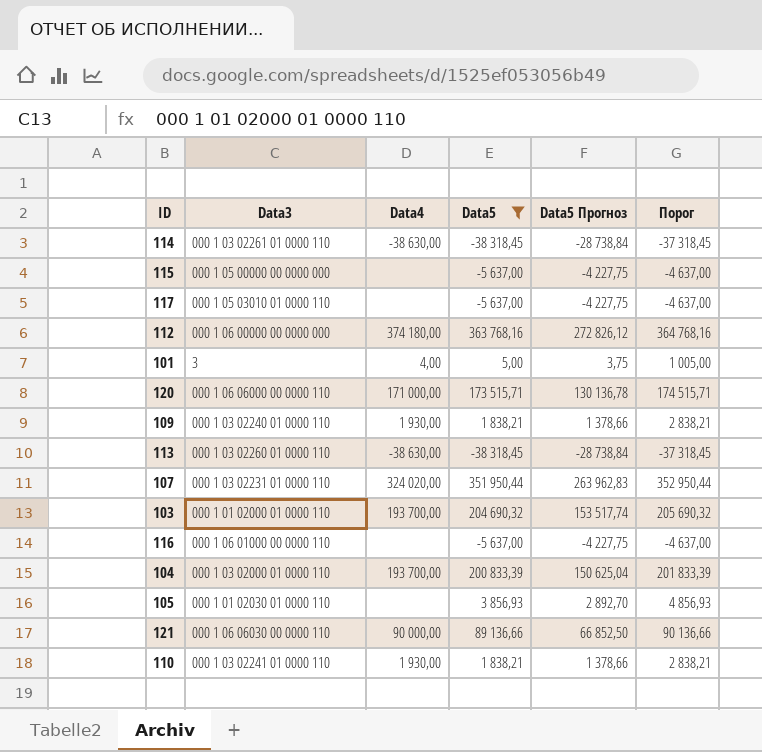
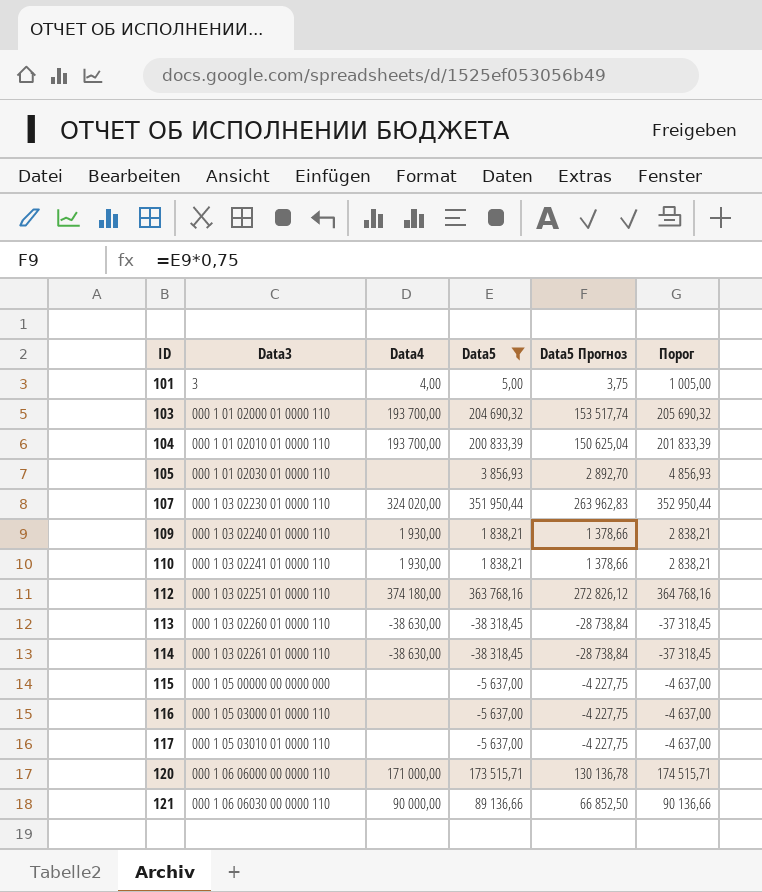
row order: none -> ID ascending
104 | Data3: 000 1 03 02000 01 0000 110 -> 000 1 01 02010 01 0000 110
107 | Data3: 000 1 03 02231 01 0000 110 -> 000 1 03 02230 01 0000 110
112 | Data3: 000 1 06 00000 00 0000 000 -> 000 1 03 02251 01 0000 110
116 | Data3: 000 1 06 01000 00 0000 110 -> 000 1 05 03000 01 0000 110

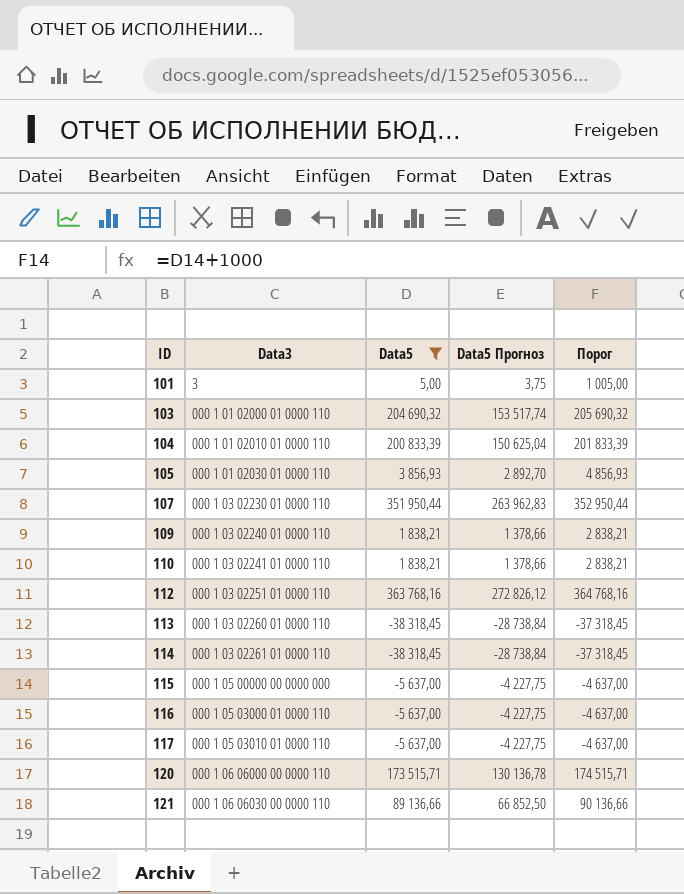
column Data4 | position: 3 -> none

